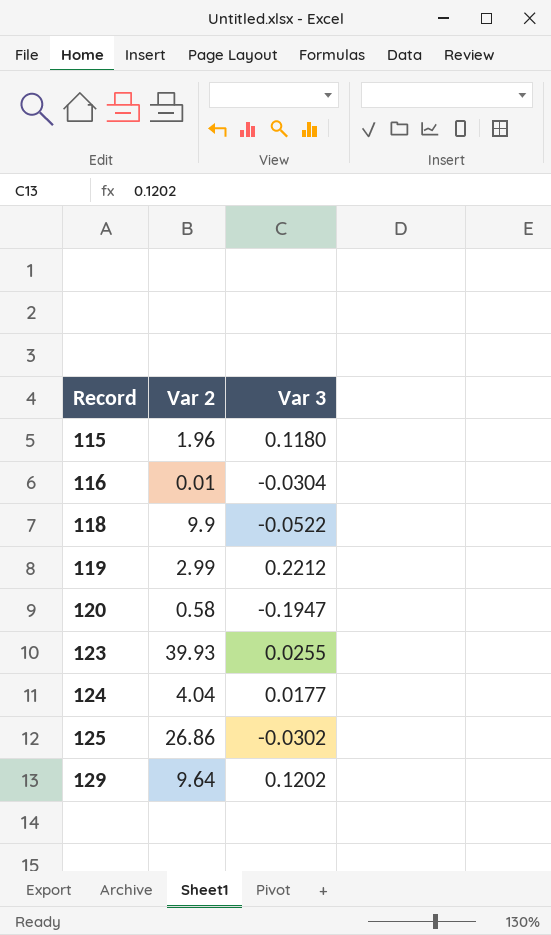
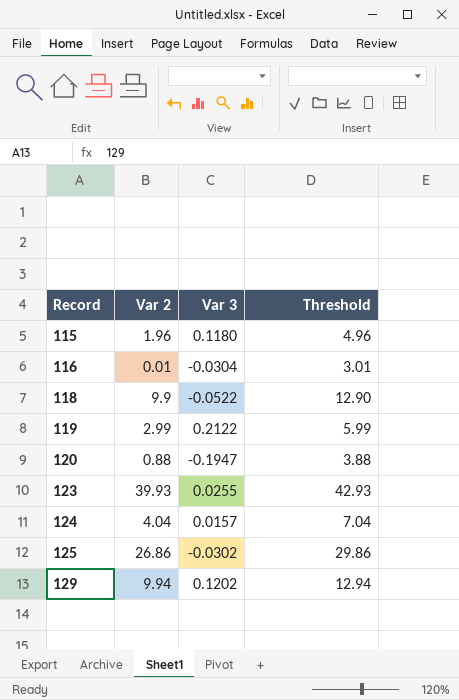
column Threshold | formula: none -> [Var 2] + 3
119 | Var 3: 0.2212 -> 0.2122
120 | Var 2: 0.58 -> 0.88
124 | Var 3: 0.0177 -> 0.0157
129 | Var 2: 9.64 -> 9.94

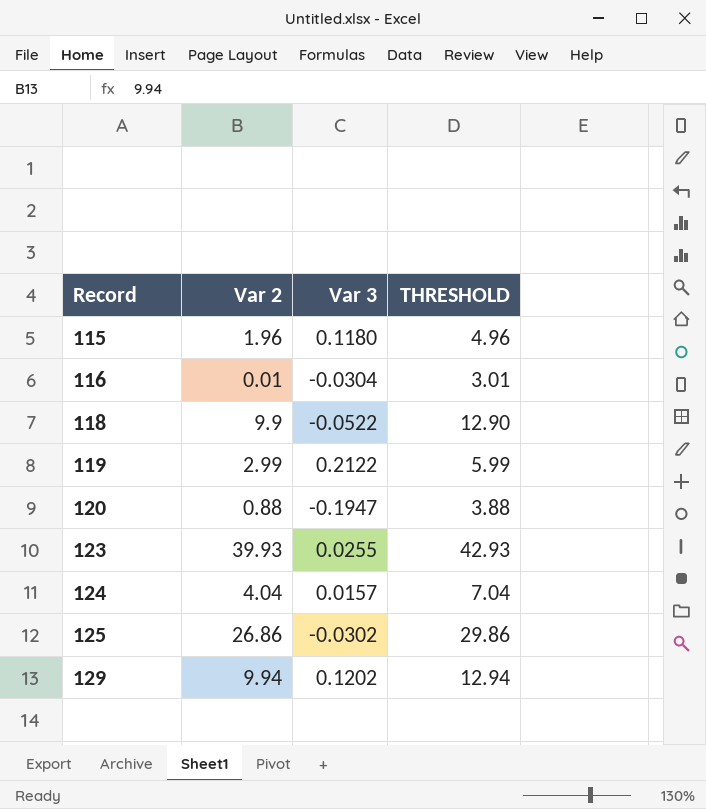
column name: Threshold -> THRESHOLD

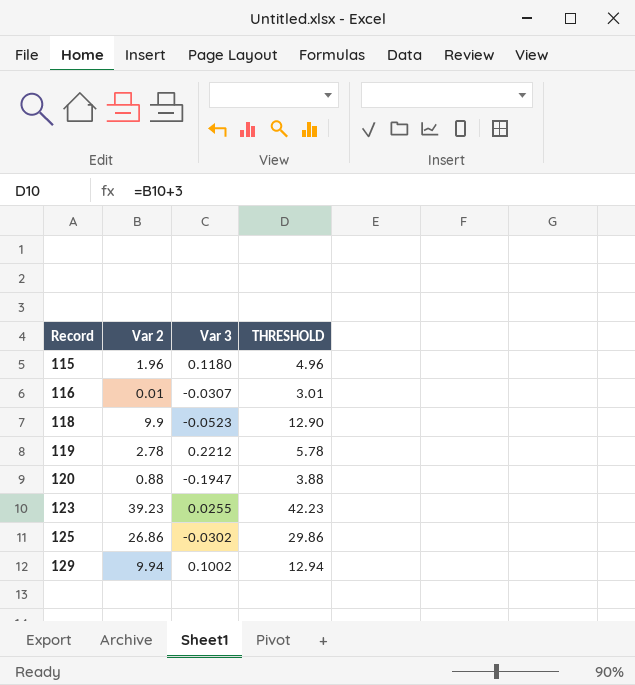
row 124: 4.04 | 0.0157 | 7.04 -> none
116 | Var 3: -0.0304 -> -0.0307
118 | Var 3: -0.0522 -> -0.0523
119 | Var 2: 2.99 -> 2.78
119 | Var 3: 0.2122 -> 0.2212
119 | THRESHOLD: 5.99 -> 5.78
123 | Var 2: 39.93 -> 39.23
123 | THRESHOLD: 42.93 -> 42.23
129 | Var 3: 0.1202 -> 0.1002

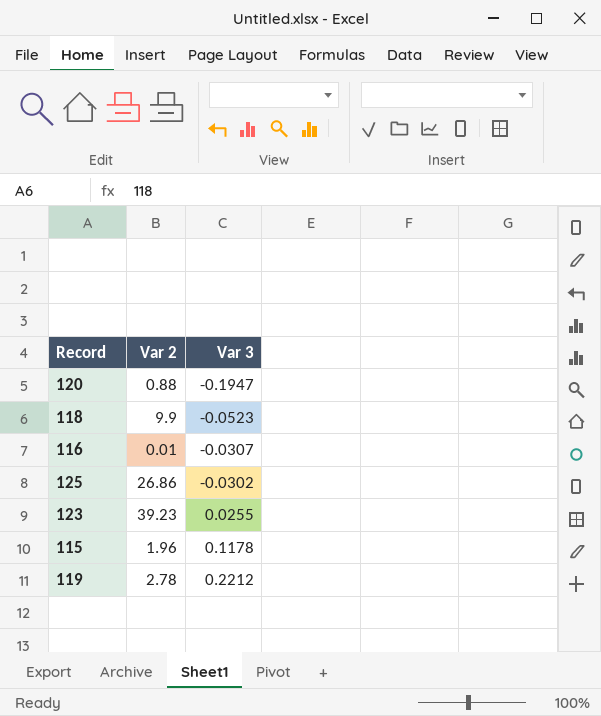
row order: Record ascending -> Var 3 ascending
column THRESHOLD | formula: [Var 2] + 3 -> none
row 129: 9.94 | 0.1002 | 12.94 -> none
115 | Var 3: 0.1180 -> 0.1178

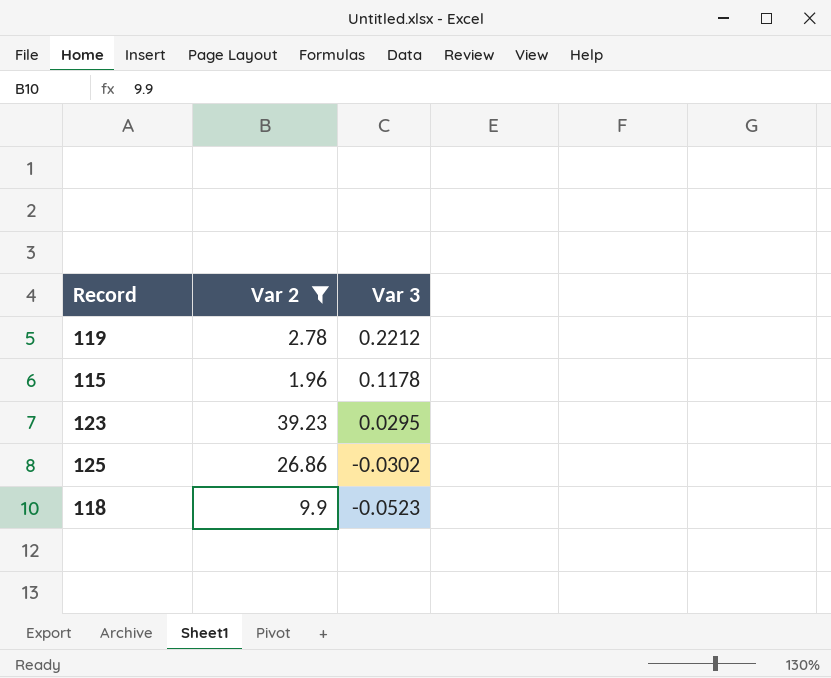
filter: none -> Var 2 >= 1.96
row order: Var 3 ascending -> Var 3 descending
123 | Var 3: 0.0255 -> 0.0295

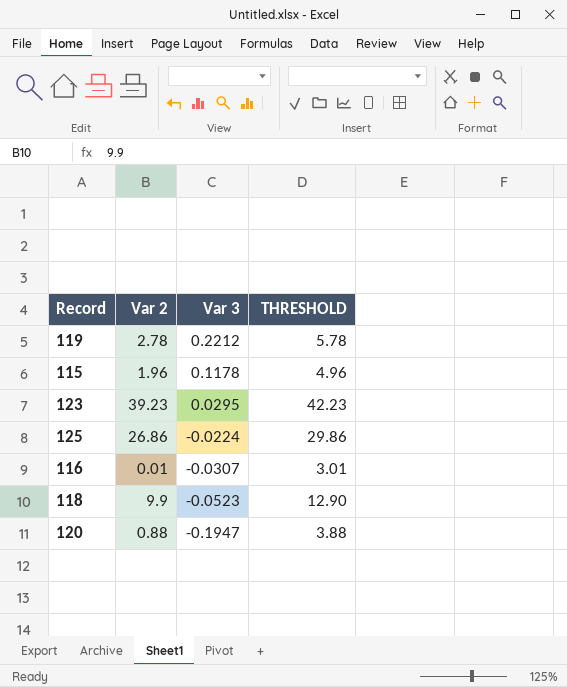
filter: Var 2 >= 1.96 -> none
column THRESHOLD | formula: none -> [Var 2] + 3
125 | Var 3: -0.0302 -> -0.0224

